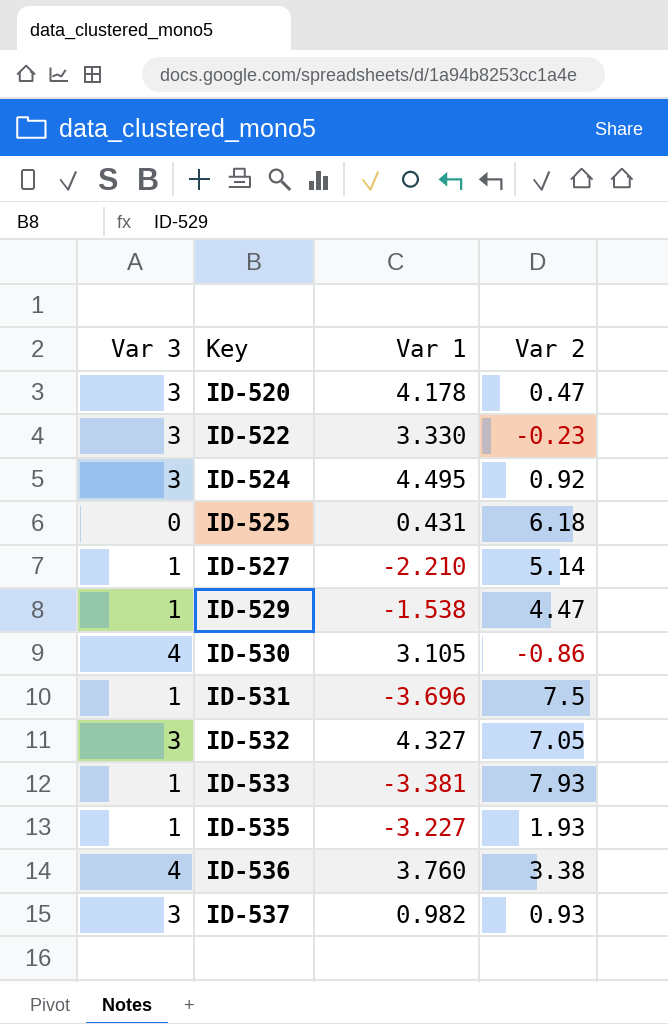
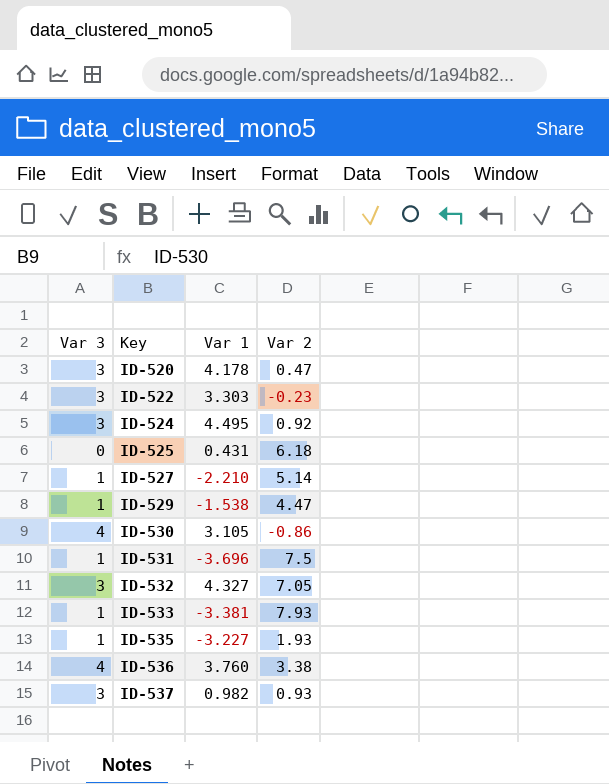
ID-522 | Var 1: 3.330 -> 3.303

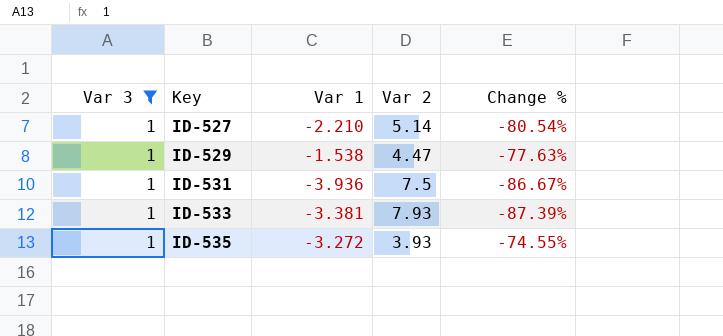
filter: none -> Var 3 = 1
column Change % | formula: none -> ([Var 3] - [Var 2]) / [Var 2]
ID-531 | Var 1: -3.696 -> -3.936
ID-535 | Var 1: -3.227 -> -3.272
ID-535 | Var 2: 1.93 -> 3.93

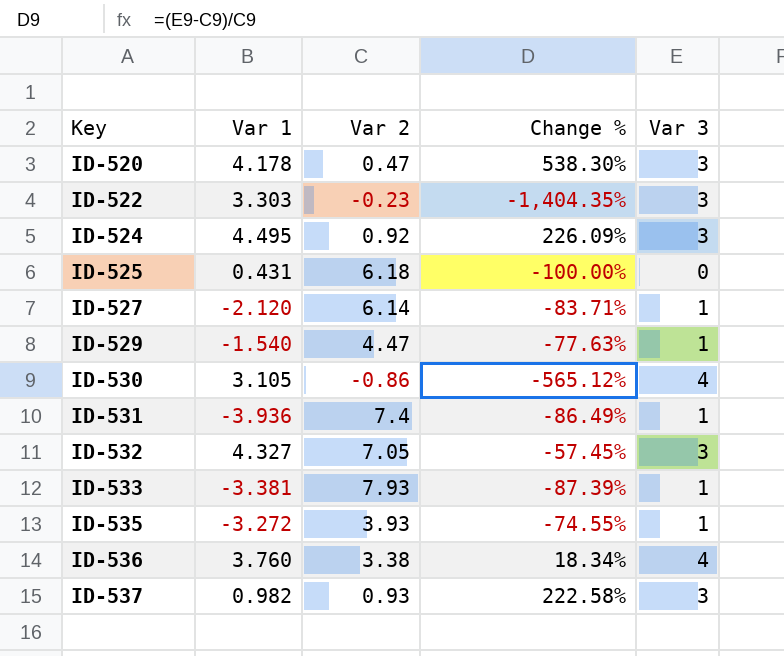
filter: Var 3 = 1 -> none
column Var 3 | position: 1 -> 5
ID-527 | Var 1: -2.210 -> -2.120
ID-527 | Var 2: 5.14 -> 6.14
ID-527 | Change %: -80.54% -> -83.71%
ID-529 | Var 1: -1.538 -> -1.540
ID-531 | Var 2: 7.5 -> 7.4
ID-531 | Change %: -86.67% -> -86.49%

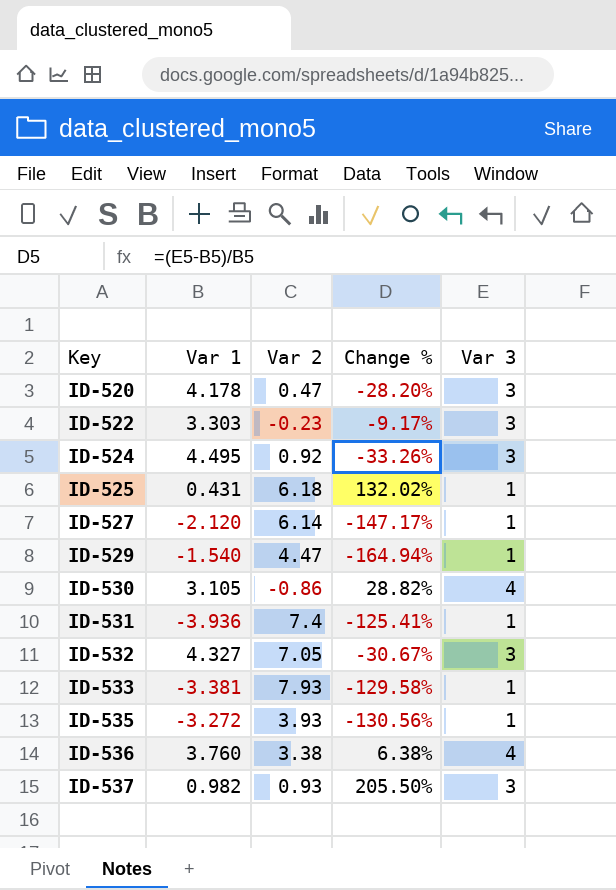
column Change % | formula: ([Var 3] - [Var 2]) / [Var 2] -> ([Var 3] - [Var 1]) / [Var 1]
ID-525 | Var 3: 0 -> 1

